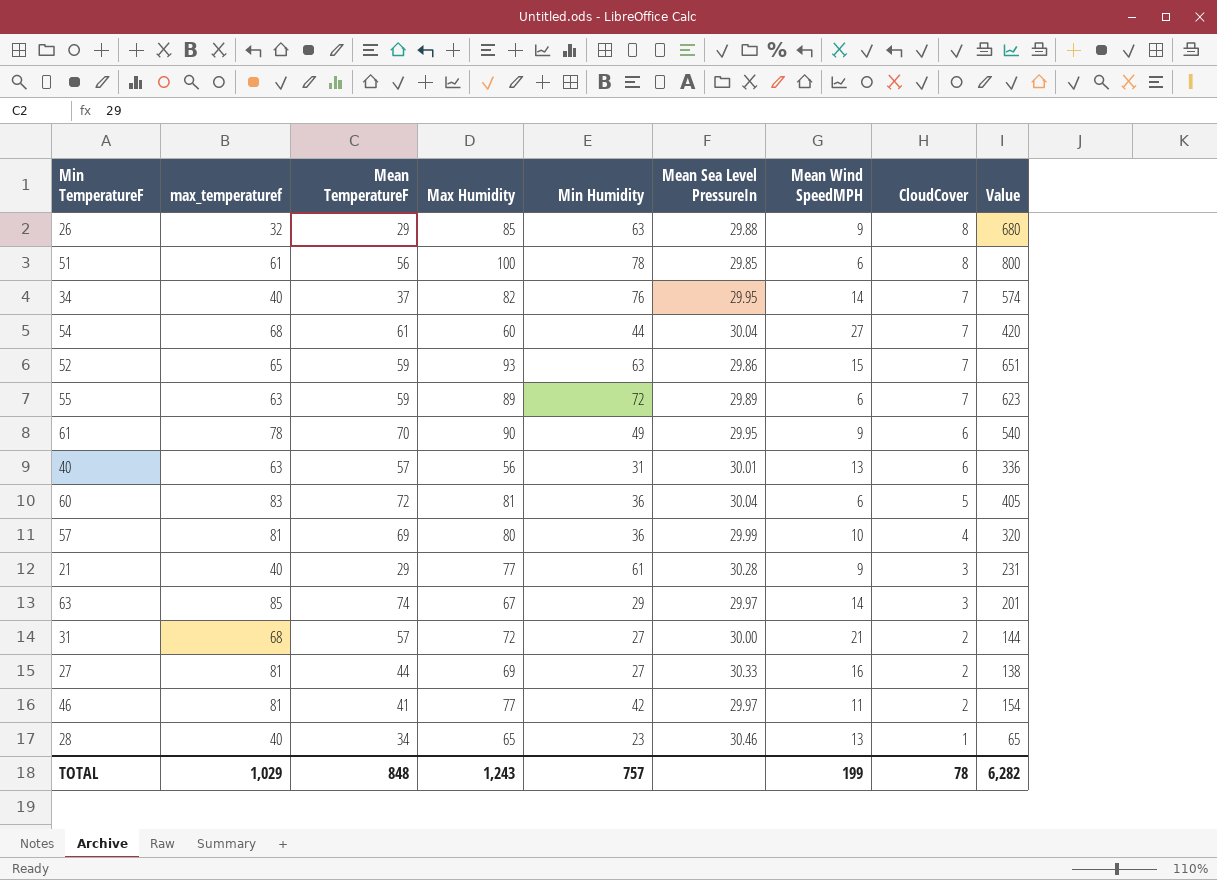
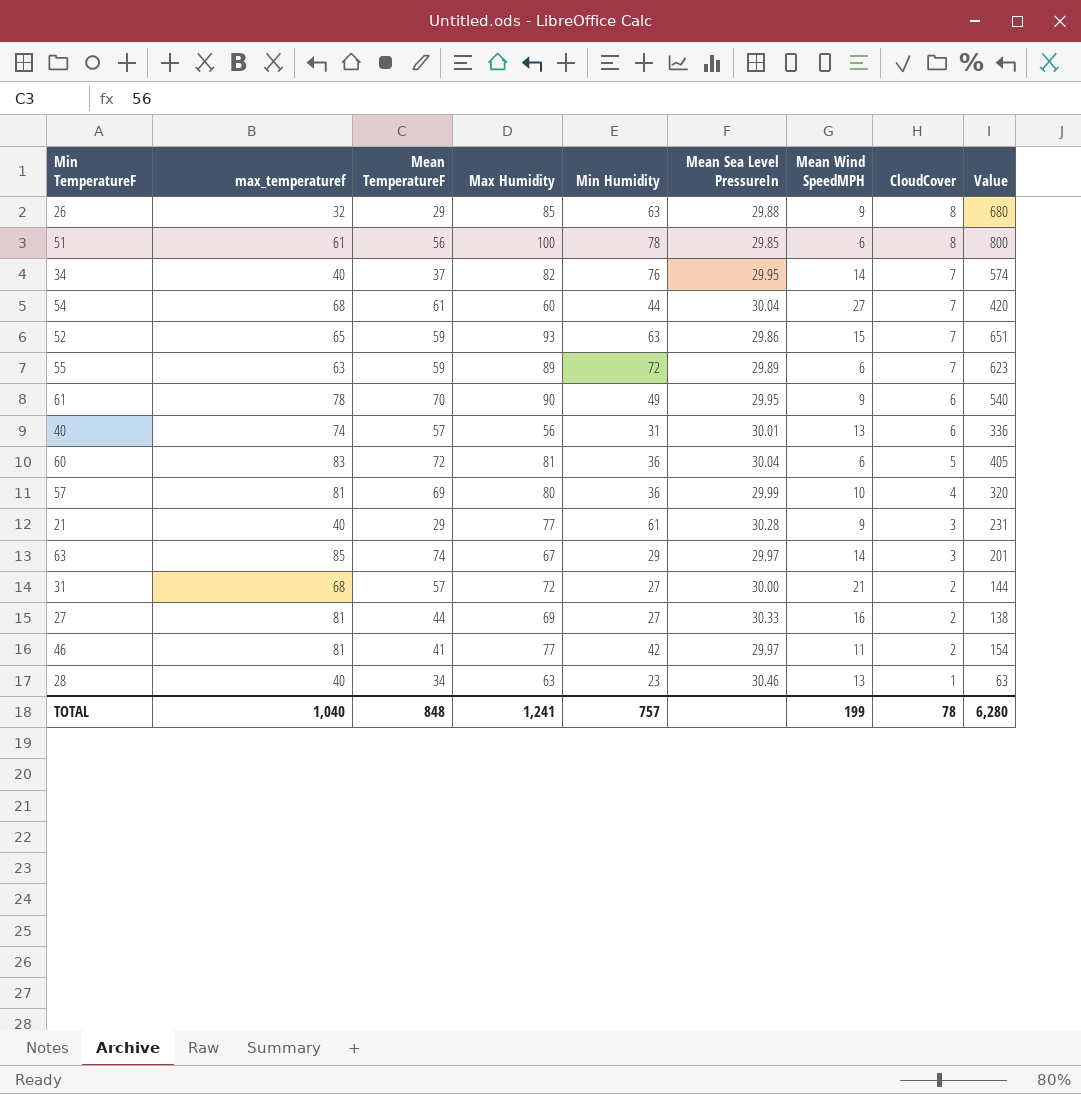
40 | max_temperaturef: 63 -> 74
28 | Max Humidity: 65 -> 63
28 | Value: 65 -> 63
TOTAL | max_temperaturef: 1,029 -> 1,040
TOTAL | Max Humidity: 1,243 -> 1,241
TOTAL | Value: 6,282 -> 6,280

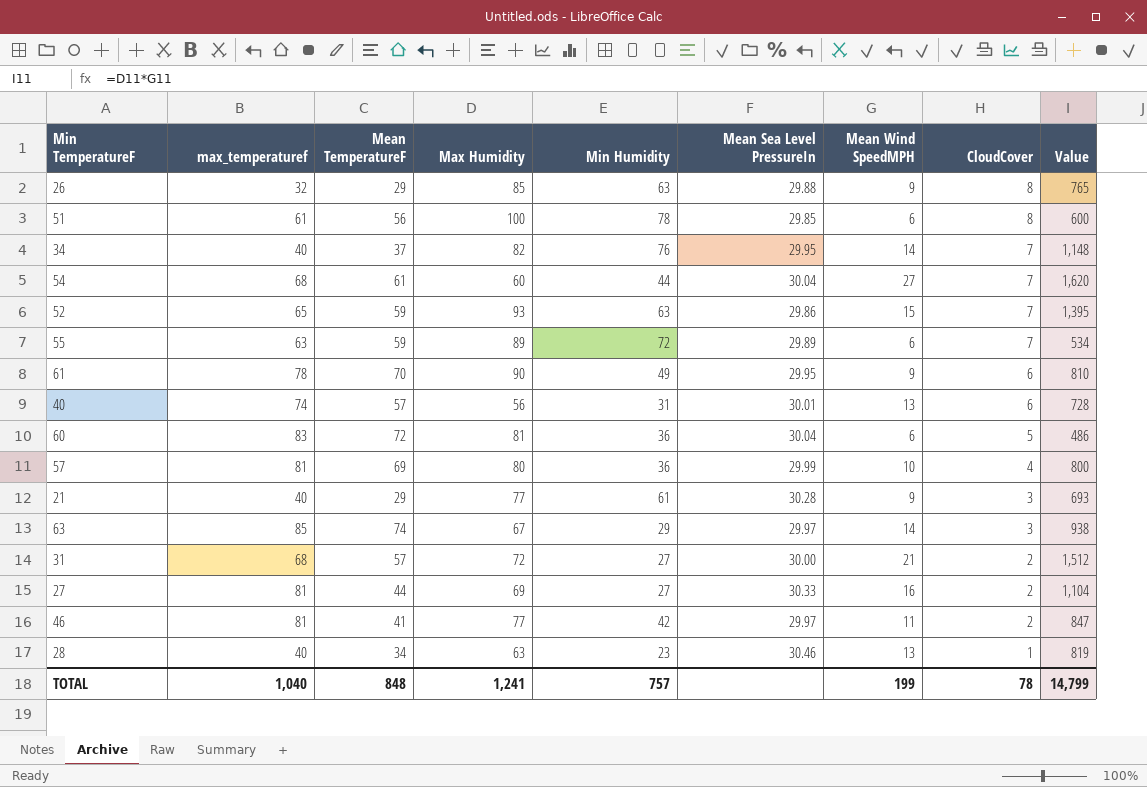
column Value | formula: [Max Humidity] * [CloudCover] -> [Max Humidity] * [Mean Wind SpeedMPH]
TOTAL | Value: 6,280 -> 14,799

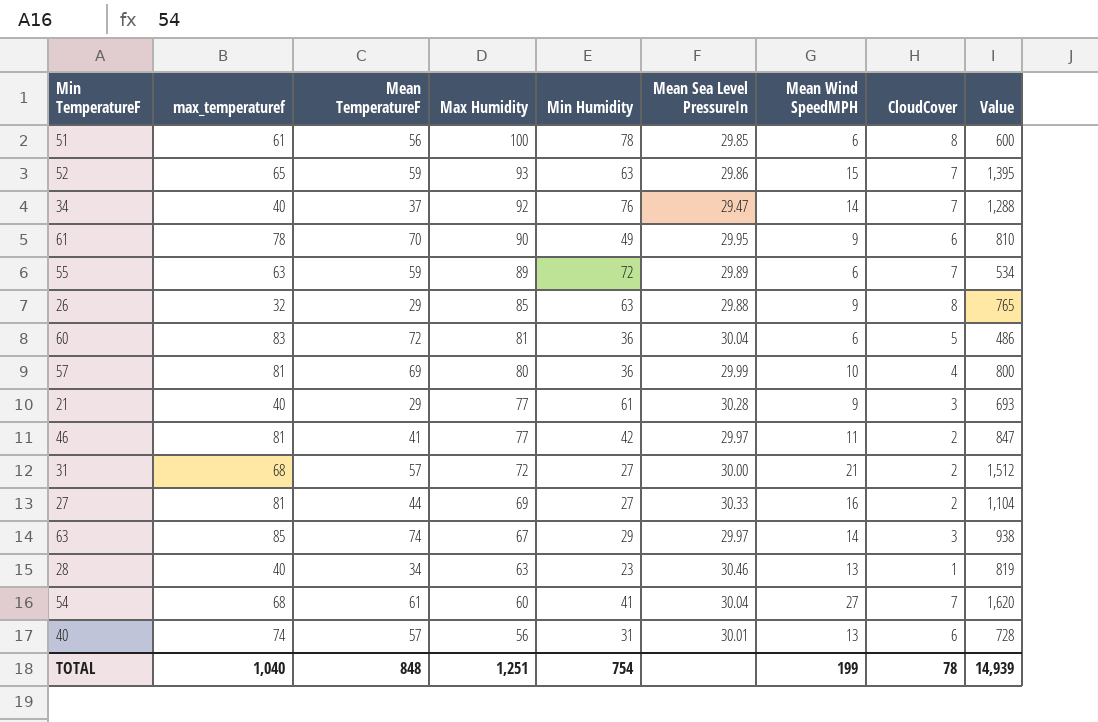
row order: CloudCover descending -> Max Humidity descending
34 | Max Humidity: 82 -> 92
34 | Mean Sea Level PressureIn: 29.95 -> 29.47
34 | Value: 1,148 -> 1,288
54 | Min Humidity: 44 -> 41
TOTAL | Max Humidity: 1,241 -> 1,251
TOTAL | Min Humidity: 757 -> 754
TOTAL | Value: 14,799 -> 14,939

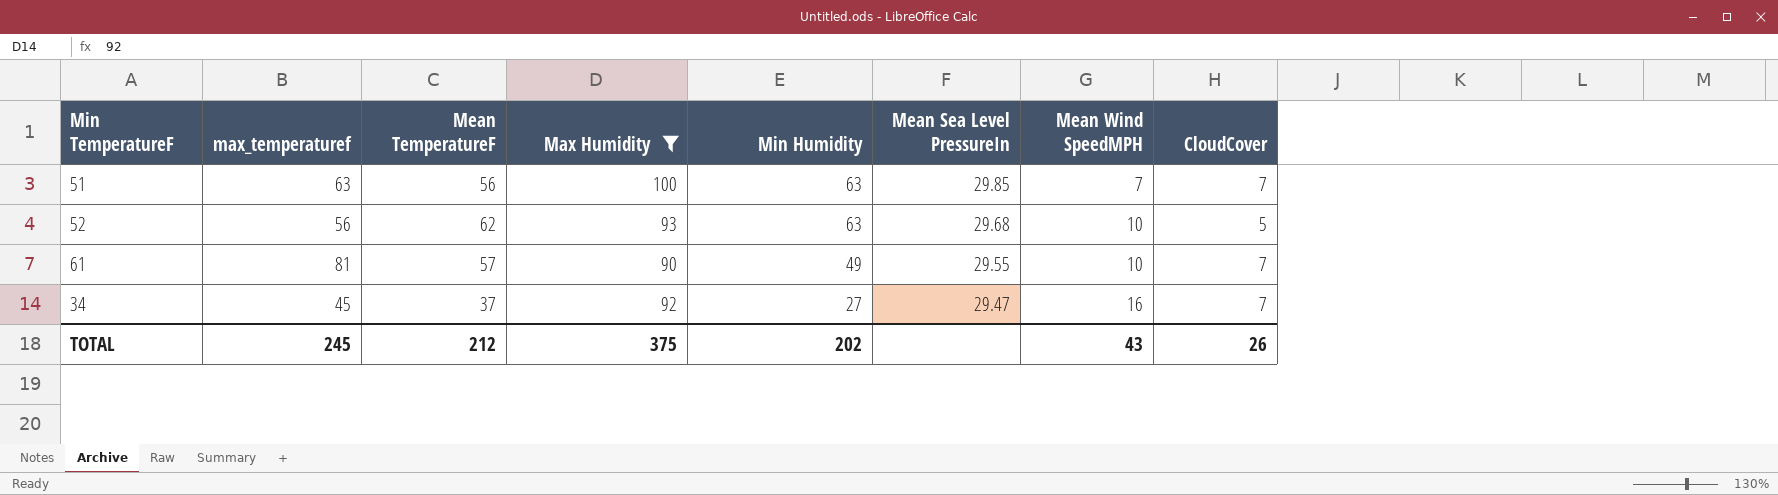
filter: none -> Max Humidity >= 90
row order: Max Humidity descending -> Min Humidity descending
column Value | formula: [Max Humidity] * [Mean Wind SpeedMPH] -> none
51 | max_temperaturef: 61 -> 63
51 | Min Humidity: 78 -> 63
51 | Mean Wind SpeedMPH: 6 -> 7
51 | CloudCover: 8 -> 7
52 | max_temperaturef: 65 -> 56
52 | Mean TemperatureF: 59 -> 62
52 | Mean Sea Level PressureIn: 29.86 -> 29.68
52 | Mean Wind SpeedMPH: 15 -> 10
52 | CloudCover: 7 -> 5
61 | max_temperaturef: 78 -> 81
61 | Mean TemperatureF: 70 -> 57
61 | Mean Sea Level PressureIn: 29.95 -> 29.55
61 | Mean Wind SpeedMPH: 9 -> 10
61 | CloudCover: 6 -> 7
34 | max_temperaturef: 40 -> 45
34 | Min Humidity: 76 -> 27
34 | Mean Wind SpeedMPH: 14 -> 16
TOTAL | max_temperaturef: 1,040 -> 245
TOTAL | Mean TemperatureF: 848 -> 212
TOTAL | Max Humidity: 1,251 -> 375
TOTAL | Min Humidity: 754 -> 202
TOTAL | Mean Wind SpeedMPH: 199 -> 43
TOTAL | CloudCover: 78 -> 26

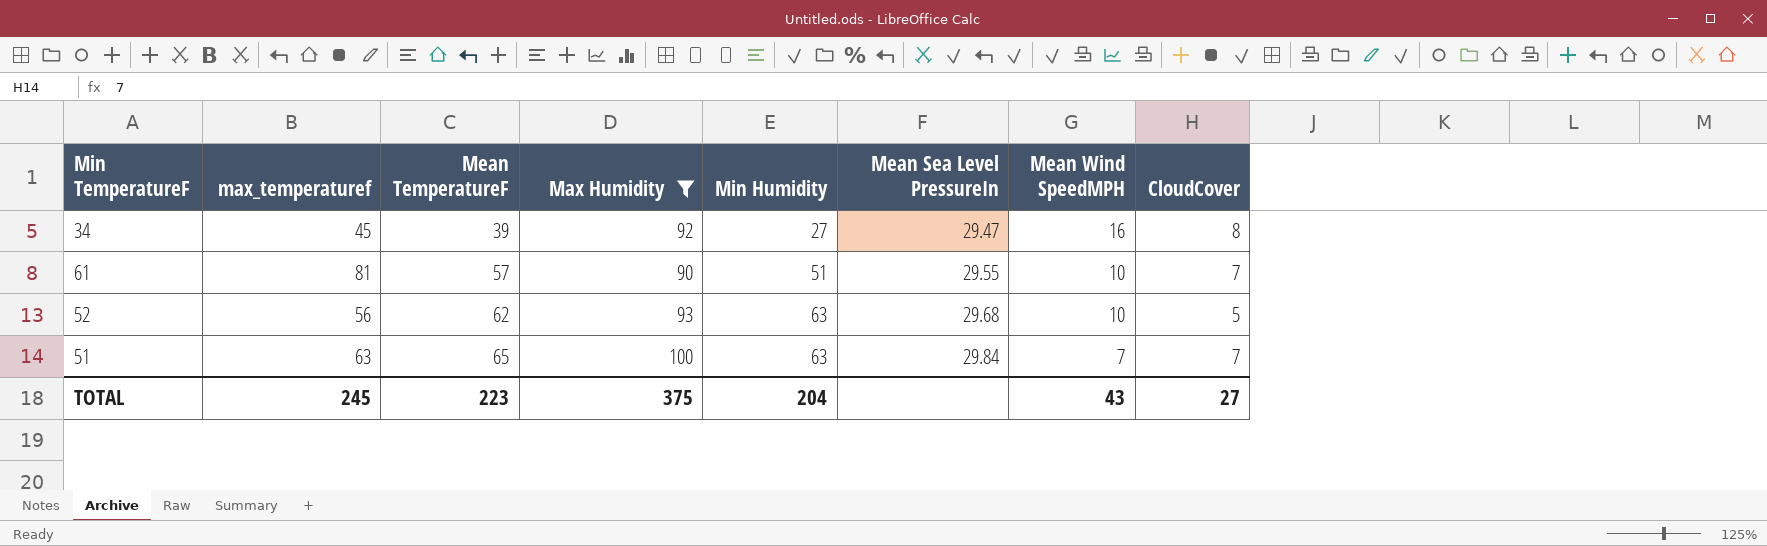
row order: Min Humidity descending -> Mean TemperatureF ascending
34 | Mean TemperatureF: 37 -> 39
34 | CloudCover: 7 -> 8
61 | Min Humidity: 49 -> 51
51 | Mean TemperatureF: 56 -> 65
51 | Mean Sea Level PressureIn: 29.85 -> 29.84
TOTAL | Mean TemperatureF: 212 -> 223
TOTAL | Min Humidity: 202 -> 204
TOTAL | CloudCover: 26 -> 27

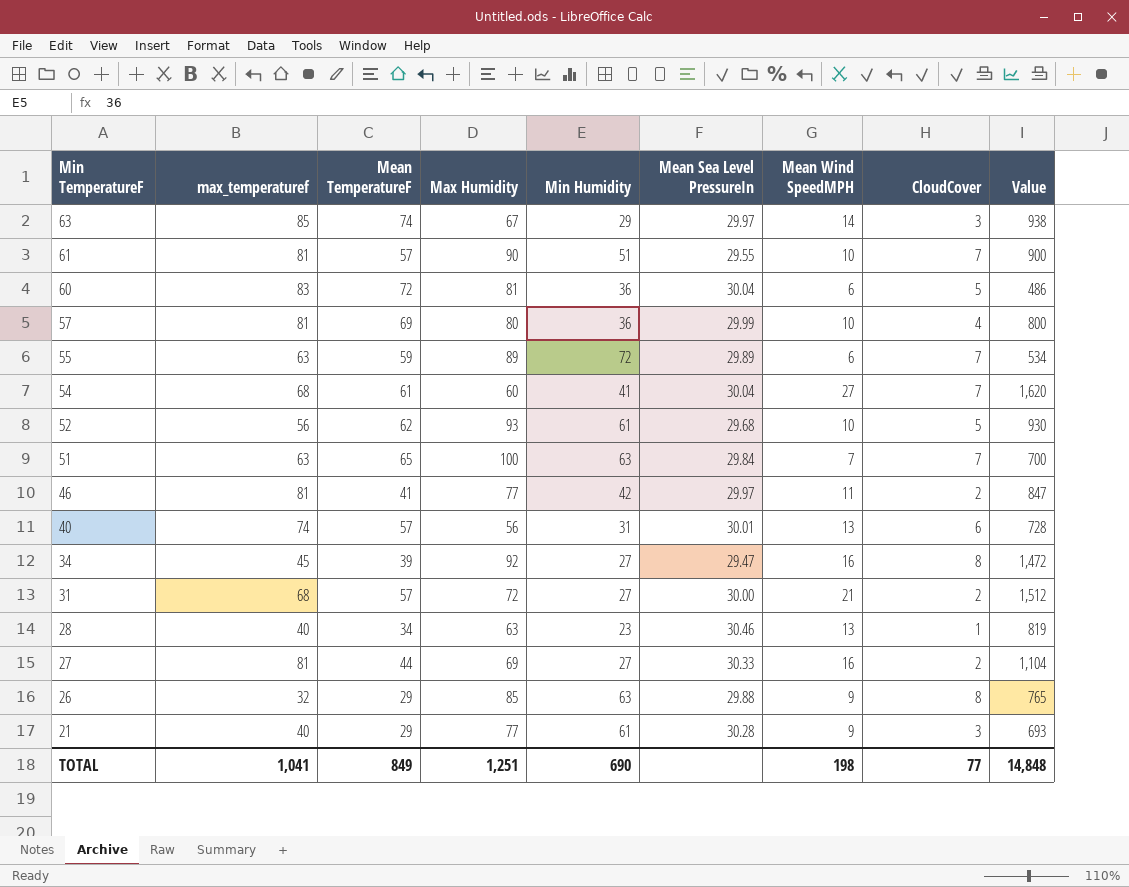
filter: Max Humidity >= 90 -> none
row order: Mean TemperatureF ascending -> Min TemperatureF descending
column Value | formula: none -> [Max Humidity] * [Mean Wind SpeedMPH]
52 | Min Humidity: 63 -> 61
TOTAL | max_temperaturef: 245 -> 1,041
TOTAL | Mean TemperatureF: 223 -> 849
TOTAL | Max Humidity: 375 -> 1,251
TOTAL | Min Humidity: 204 -> 690
TOTAL | Mean Wind SpeedMPH: 43 -> 198
TOTAL | CloudCover: 27 -> 77

